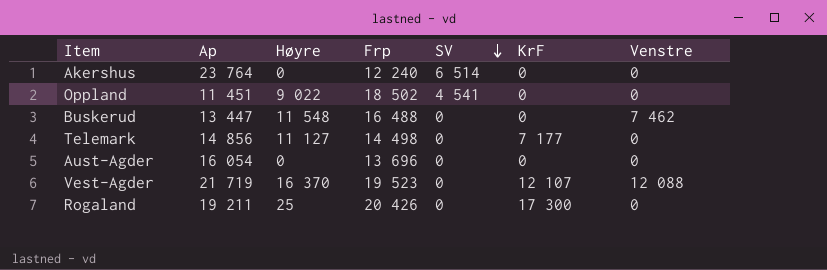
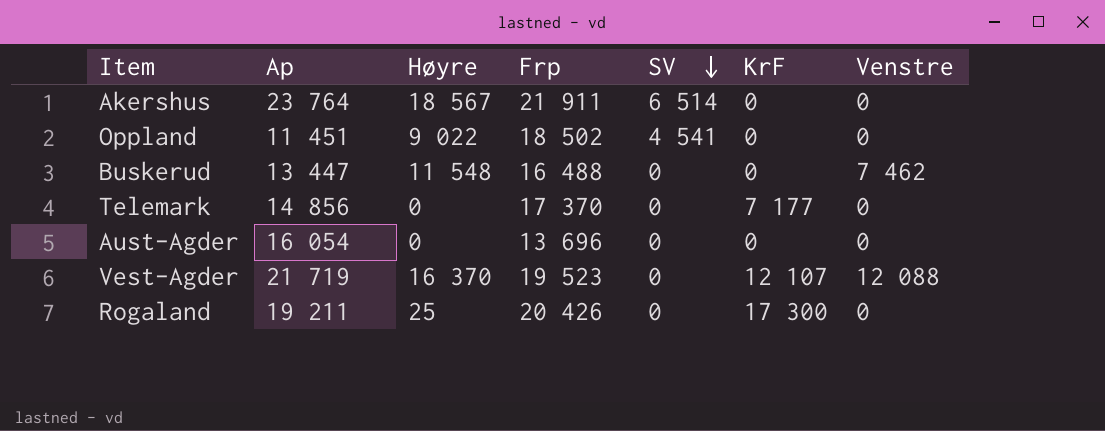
Akershus | Høyre: 0 -> 18 567
Akershus | Frp: 12 240 -> 21 911
Telemark | Høyre: 11 127 -> 0
Telemark | Frp: 14 498 -> 17 370

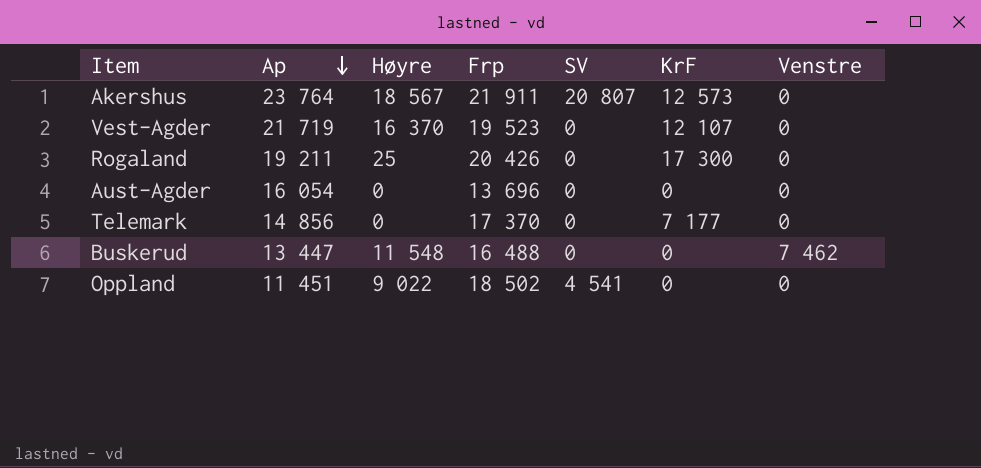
row order: SV descending -> Ap descending
Akershus | SV: 6 514 -> 20 807
Akershus | KrF: 0 -> 12 573
Vest-Agder | Venstre: 12 088 -> 0

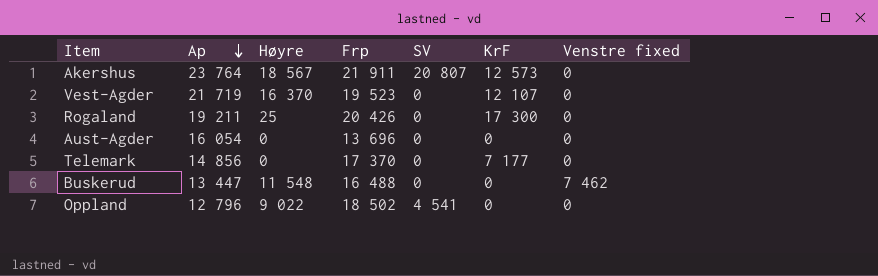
column name: Venstre -> Venstre fixed
Oppland | Ap: 11 451 -> 12 796

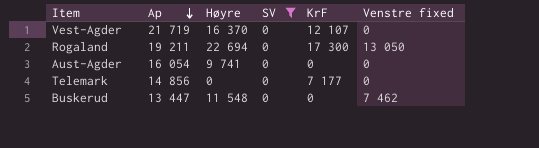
filter: none -> SV = 0
column Frp | position: 4 -> none
Rogaland | Høyre: 25 -> 22 694
Rogaland | Venstre fixed: 0 -> 13 050
Aust-Agder | Høyre: 0 -> 9 741

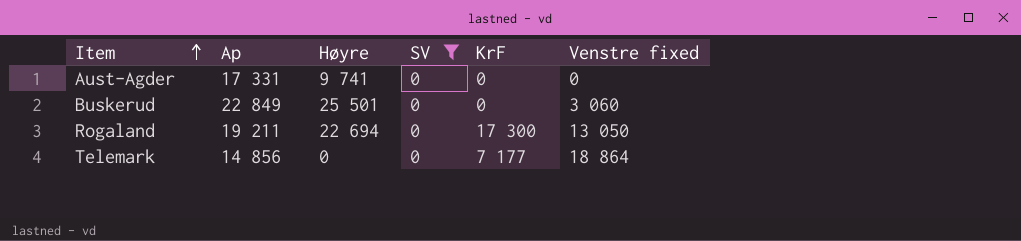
row order: Ap descending -> Item ascending
row Vest-Agder: 21 719 | 16 370 | 0 | 12 107 | 0 -> none
Aust-Agder | Ap: 16 054 -> 17 331
Buskerud | Ap: 13 447 -> 22 849
Buskerud | Høyre: 11 548 -> 25 501
Buskerud | Venstre fixed: 7 462 -> 3 060
Telemark | Venstre fixed: 0 -> 18 864

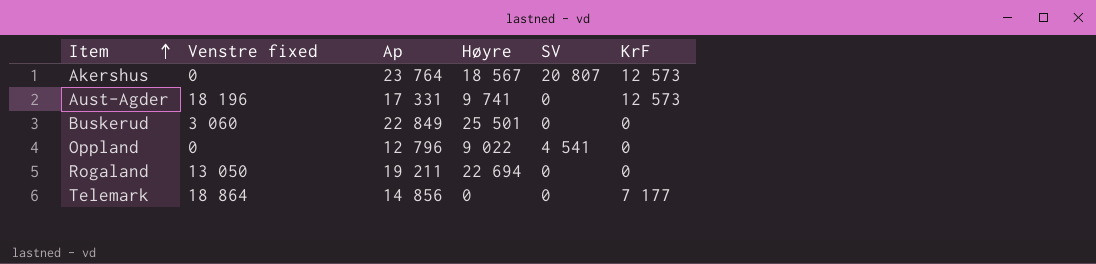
filter: SV = 0 -> none
column Venstre fixed | position: 6 -> 2
Aust-Agder | Venstre fixed: 0 -> 18 196
Aust-Agder | KrF: 0 -> 12 573
Rogaland | KrF: 17 300 -> 0

